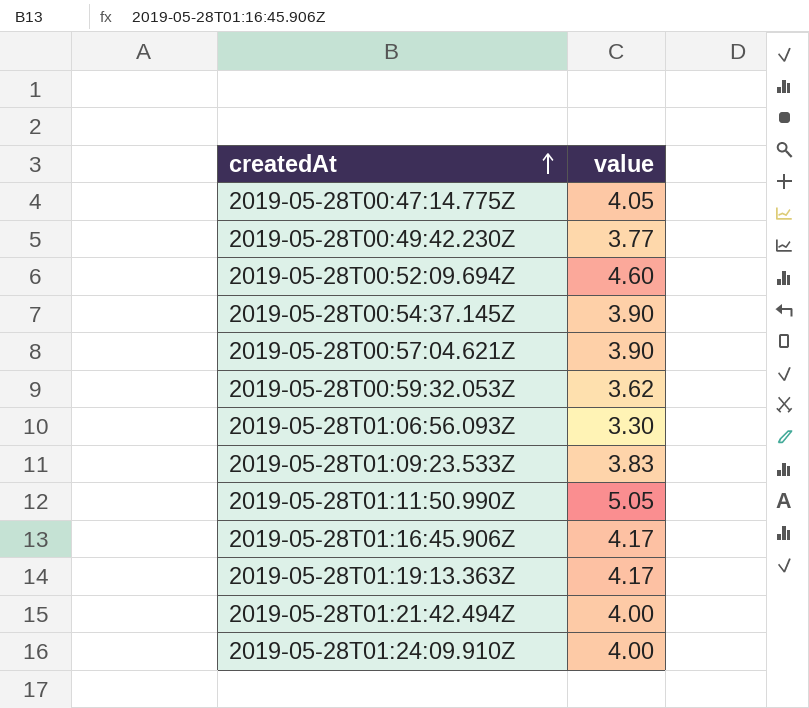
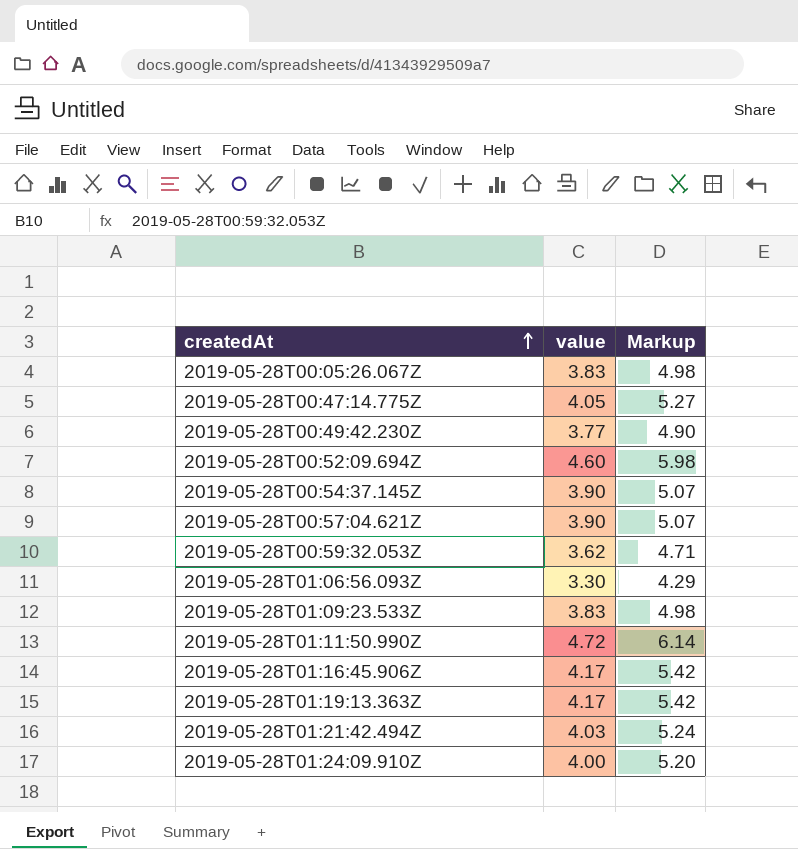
column Markup | formula: none -> [value] * 1.3
row 2019-05-28T00:05:26.067Z: none -> 3.83 | 4.98
2019-05-28T01:11:50.990Z | value: 5.05 -> 4.72
2019-05-28T01:21:42.494Z | value: 4.00 -> 4.03

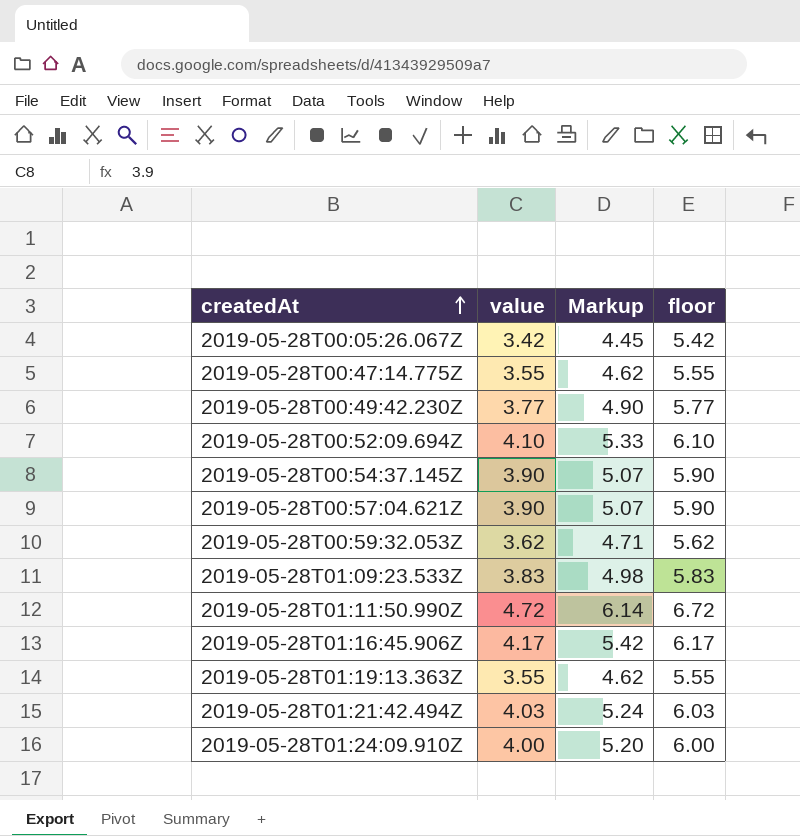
column floor | formula: none -> [value] + 2
row 2019-05-28T01:06:56.093Z: 3.30 | 4.29 -> none
2019-05-28T00:05:26.067Z | value: 3.83 -> 3.42
2019-05-28T00:05:26.067Z | Markup: 4.98 -> 4.45
2019-05-28T00:47:14.775Z | value: 4.05 -> 3.55
2019-05-28T00:47:14.775Z | Markup: 5.27 -> 4.62
2019-05-28T00:52:09.694Z | value: 4.60 -> 4.10
2019-05-28T00:52:09.694Z | Markup: 5.98 -> 5.33
2019-05-28T01:19:13.363Z | value: 4.17 -> 3.55
2019-05-28T01:19:13.363Z | Markup: 5.42 -> 4.62

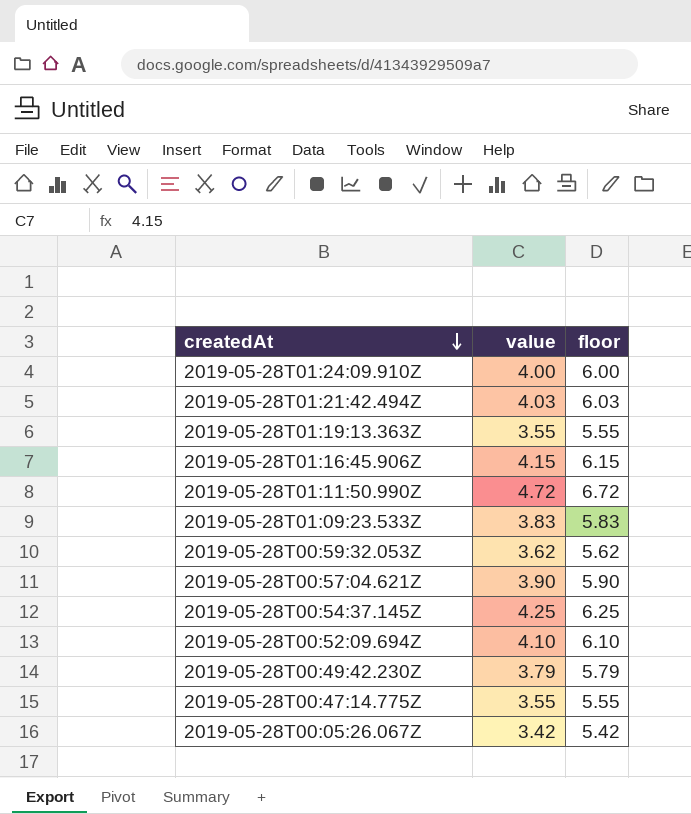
row order: createdAt ascending -> createdAt descending
column Markup | formula: [value] * 1.3 -> none
2019-05-28T01:16:45.906Z | value: 4.17 -> 4.15
2019-05-28T01:16:45.906Z | floor: 6.17 -> 6.15
2019-05-28T00:54:37.145Z | value: 3.90 -> 4.25
2019-05-28T00:54:37.145Z | floor: 5.90 -> 6.25
2019-05-28T00:49:42.230Z | value: 3.77 -> 3.79
2019-05-28T00:49:42.230Z | floor: 5.77 -> 5.79

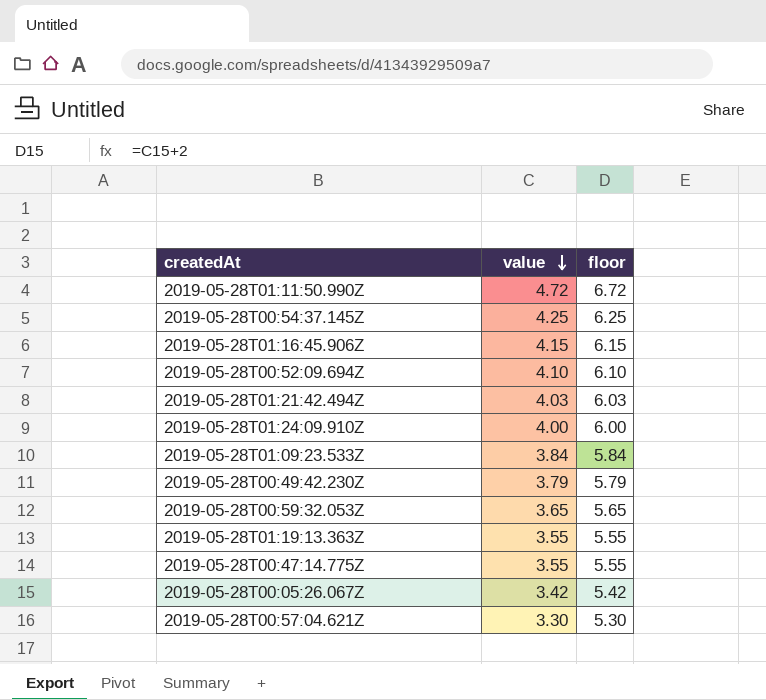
row order: createdAt descending -> value descending
2019-05-28T01:09:23.533Z | value: 3.83 -> 3.84
2019-05-28T01:09:23.533Z | floor: 5.83 -> 5.84
2019-05-28T00:59:32.053Z | value: 3.62 -> 3.65
2019-05-28T00:59:32.053Z | floor: 5.62 -> 5.65
2019-05-28T00:57:04.621Z | value: 3.90 -> 3.30
2019-05-28T00:57:04.621Z | floor: 5.90 -> 5.30

